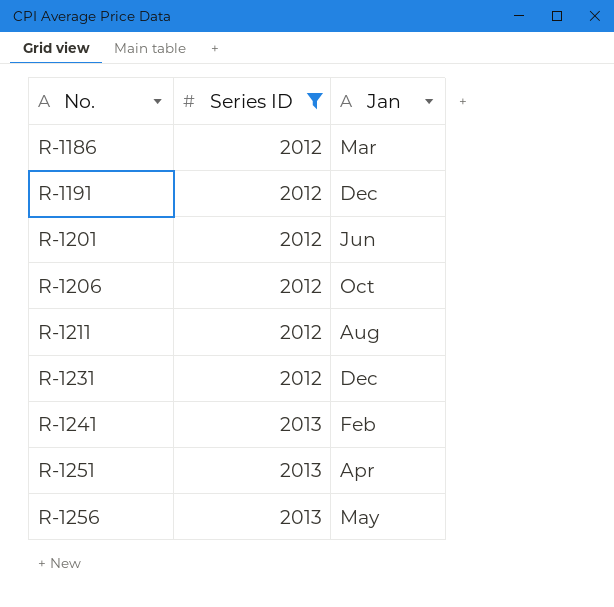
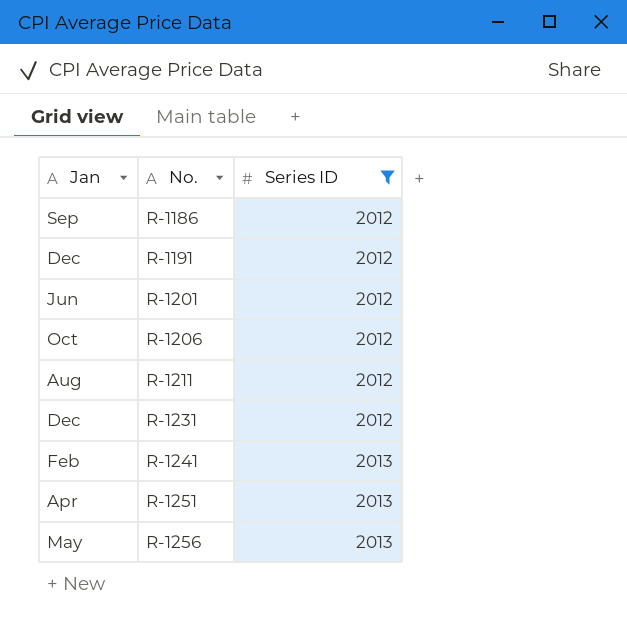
column Jan | position: 3 -> 1
R-1186 | Jan: Mar -> Sep

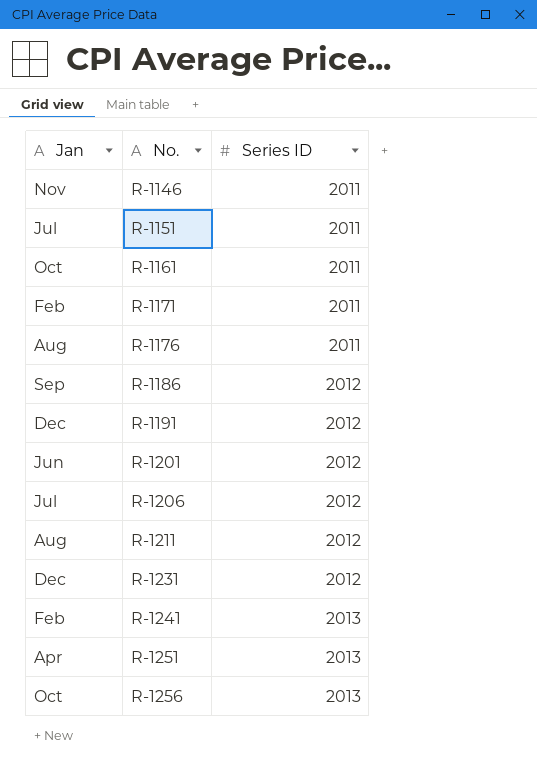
filter: Series ID != 2011 -> none
R-1206 | Jan: Oct -> Jul
R-1256 | Jan: May -> Oct

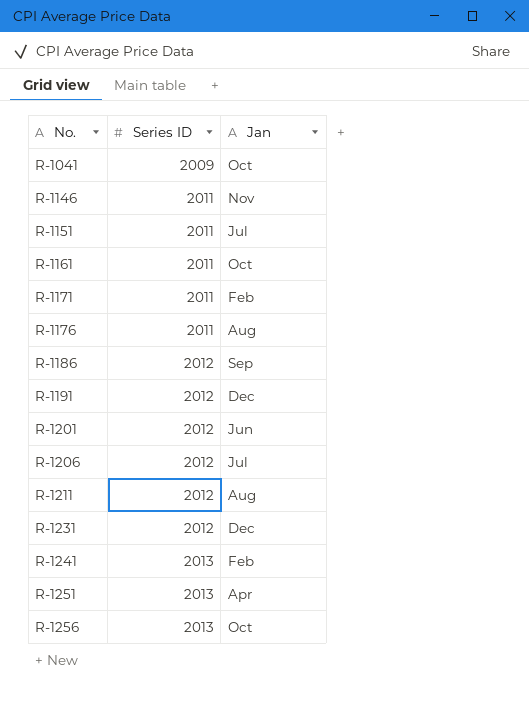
column Jan | position: 1 -> 3
row R-1041: none -> 2009 | Oct

